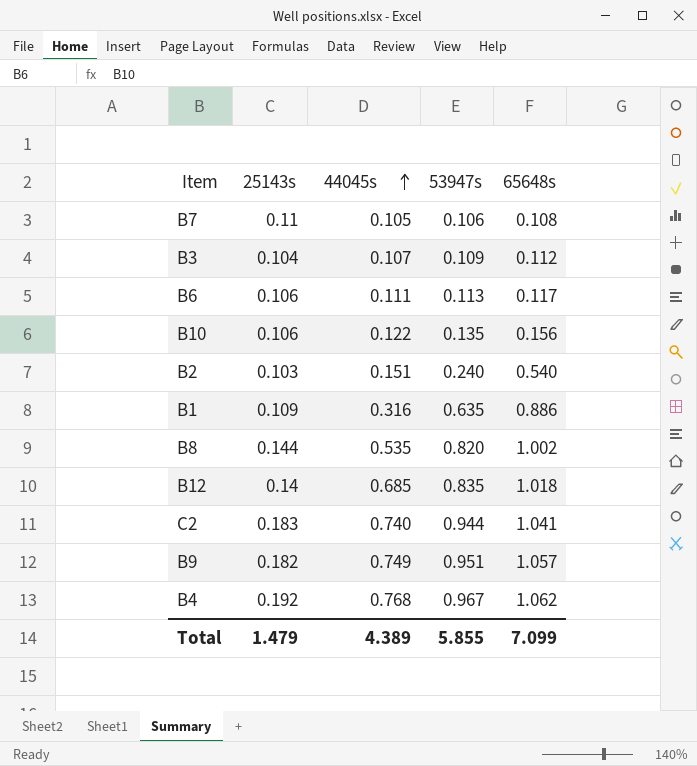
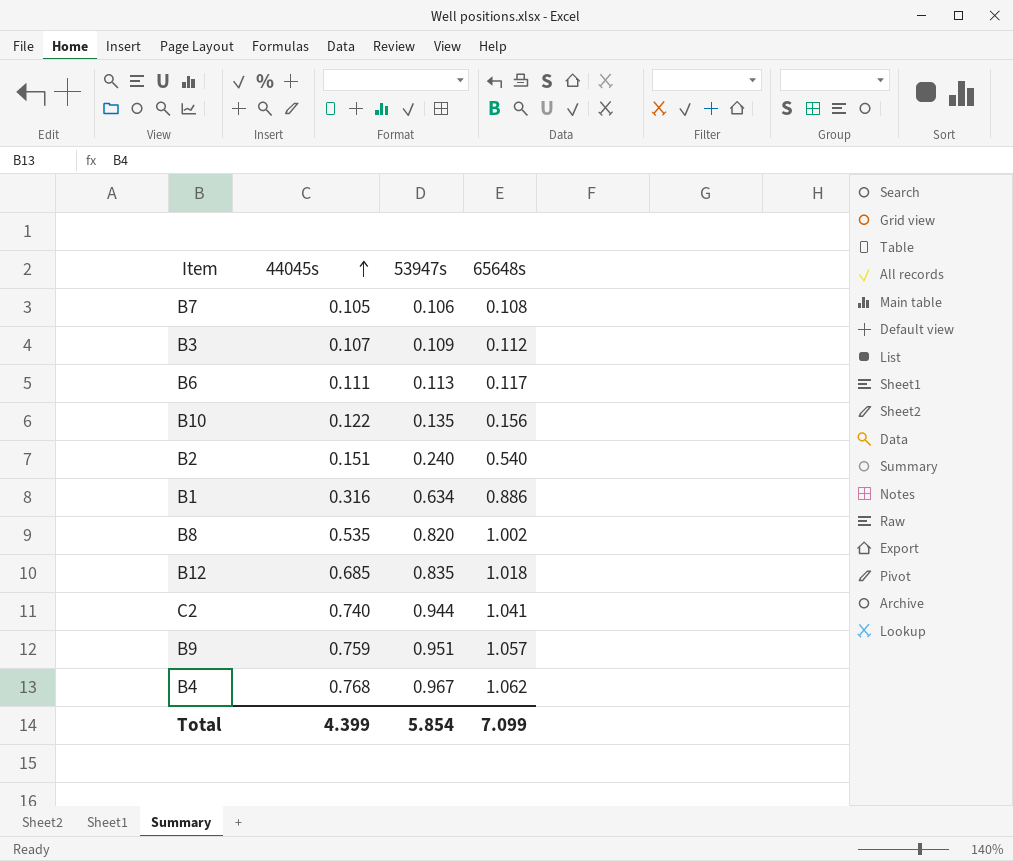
column 25143s | position: 2 -> none
B1 | 53947s: 0.635 -> 0.634
B9 | 44045s: 0.749 -> 0.759
Total | 44045s: 4.389 -> 4.399
Total | 53947s: 5.855 -> 5.854

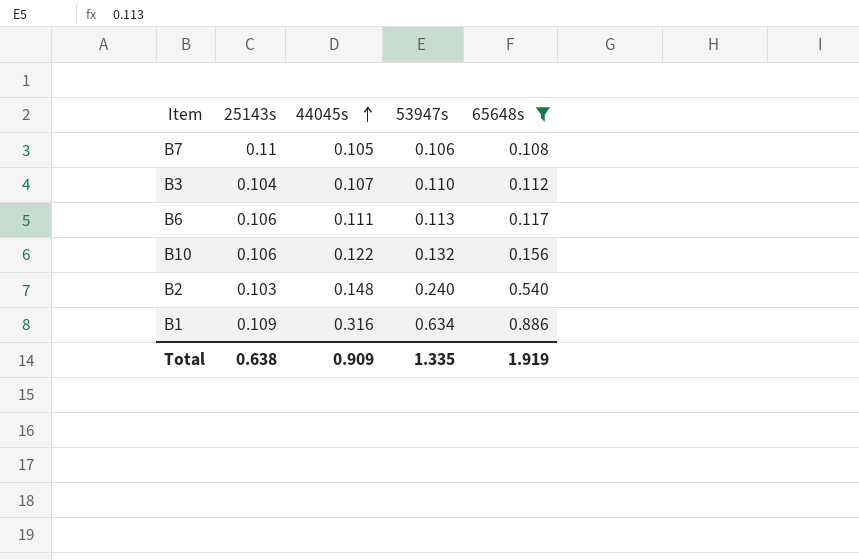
filter: none -> 65648s <= 0.886
column 25143s | position: none -> 2
B3 | 53947s: 0.109 -> 0.110
B10 | 53947s: 0.135 -> 0.132
B2 | 44045s: 0.151 -> 0.148
Total | 44045s: 4.399 -> 0.909
Total | 53947s: 5.854 -> 1.335
Total | 65648s: 7.099 -> 1.919

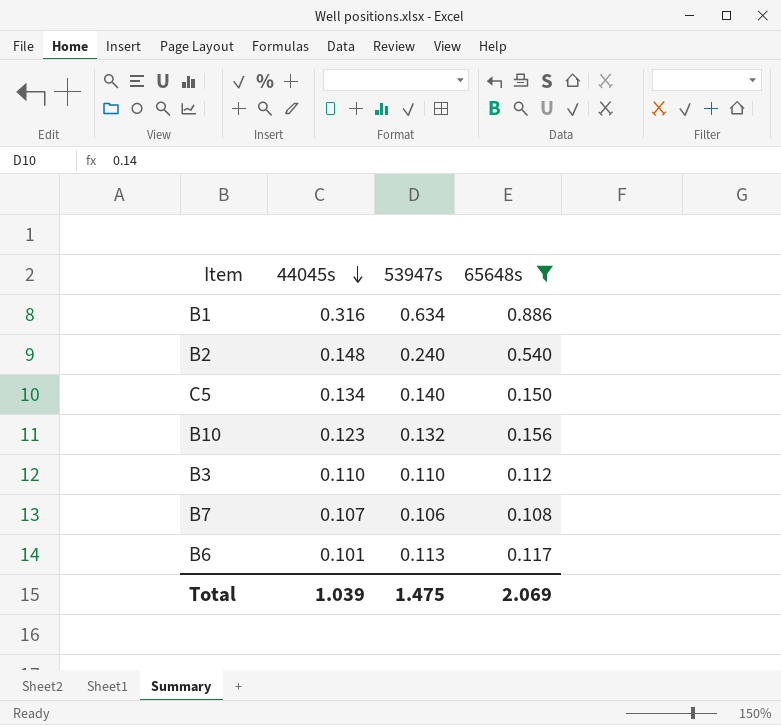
row order: 44045s ascending -> 44045s descending
column 25143s | position: 2 -> none
row C5: none -> 0.134 | 0.140 | 0.150
B10 | 44045s: 0.122 -> 0.123
B3 | 44045s: 0.107 -> 0.110
B7 | 44045s: 0.105 -> 0.107
B6 | 44045s: 0.111 -> 0.101
Total | 44045s: 0.909 -> 1.039
Total | 53947s: 1.335 -> 1.475
Total | 65648s: 1.919 -> 2.069

